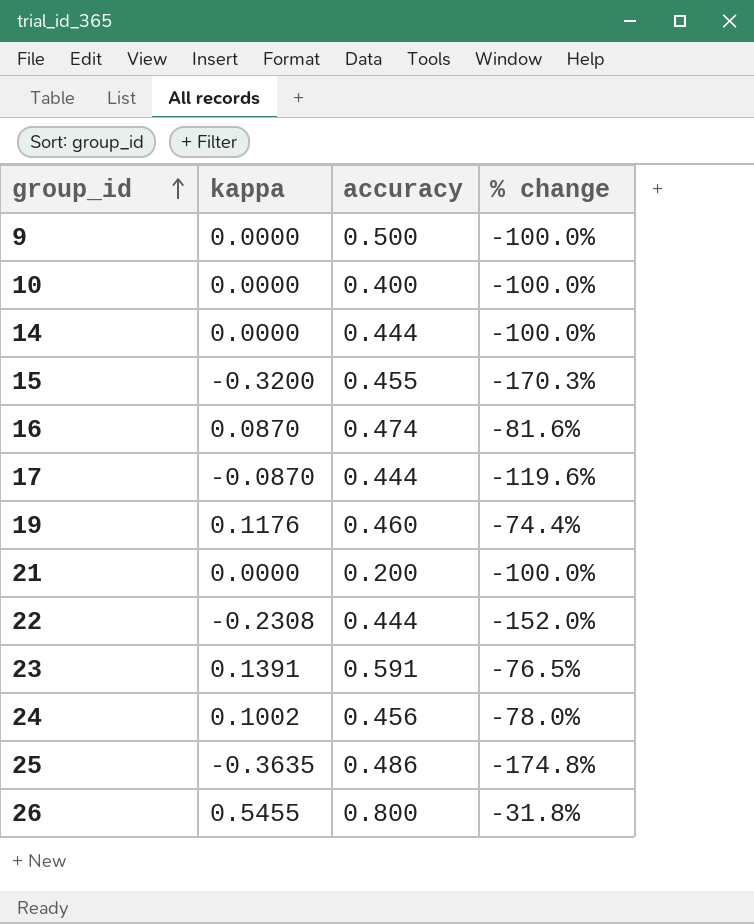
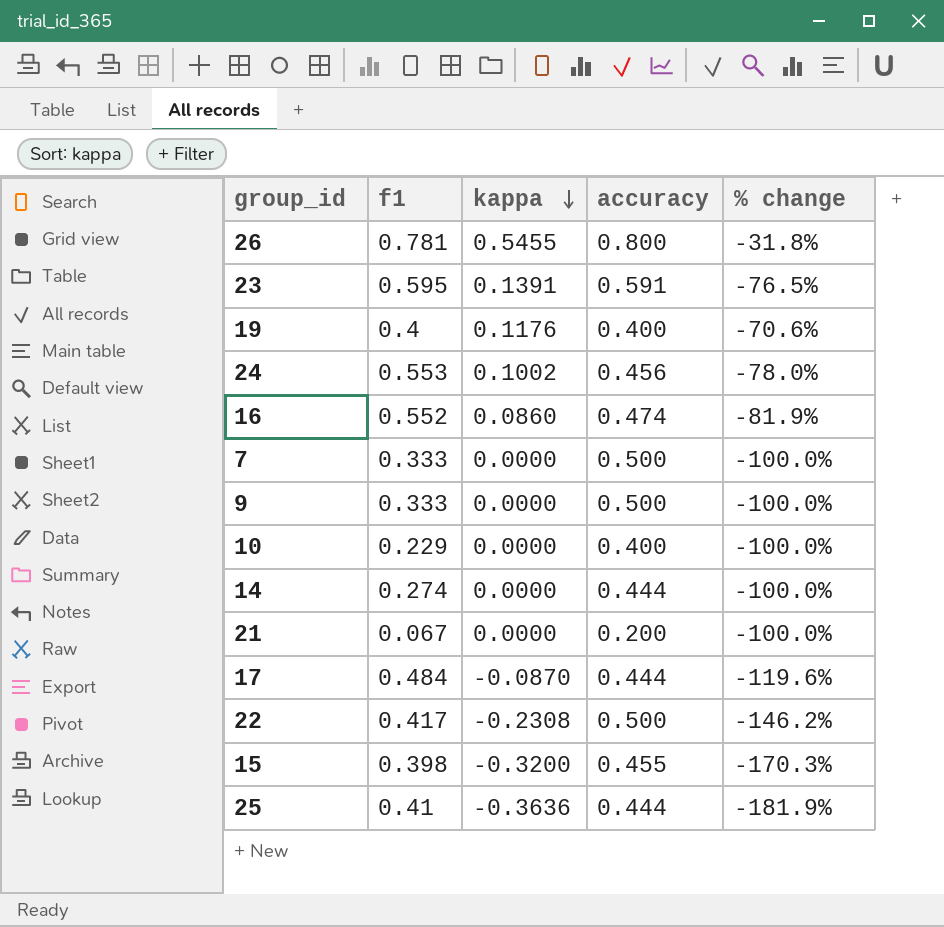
row order: group_id ascending -> kappa descending
column f1 | position: none -> 2
19 | accuracy: 0.460 -> 0.400
19 | % change: -74.4% -> -70.6%
16 | kappa: 0.0870 -> 0.0860
16 | % change: -81.6% -> -81.9%
row 7: none -> 0.333 | 0.0000 | 0.500 | -100.0%
22 | accuracy: 0.444 -> 0.500
22 | % change: -152.0% -> -146.2%
25 | kappa: -0.3635 -> -0.3636
25 | accuracy: 0.486 -> 0.444
25 | % change: -174.8% -> -181.9%

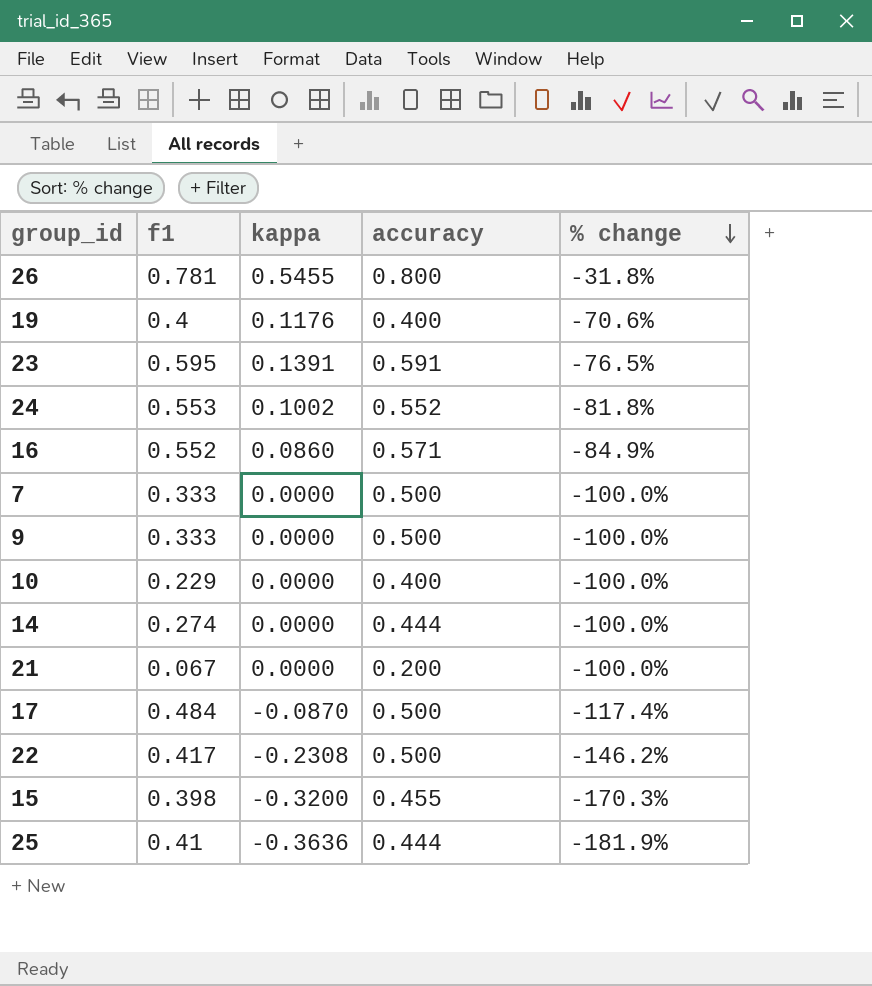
row order: kappa descending -> % change descending
24 | accuracy: 0.456 -> 0.552
24 | % change: -78.0% -> -81.8%
16 | accuracy: 0.474 -> 0.571
16 | % change: -81.9% -> -84.9%
17 | accuracy: 0.444 -> 0.500
17 | % change: -119.6% -> -117.4%

